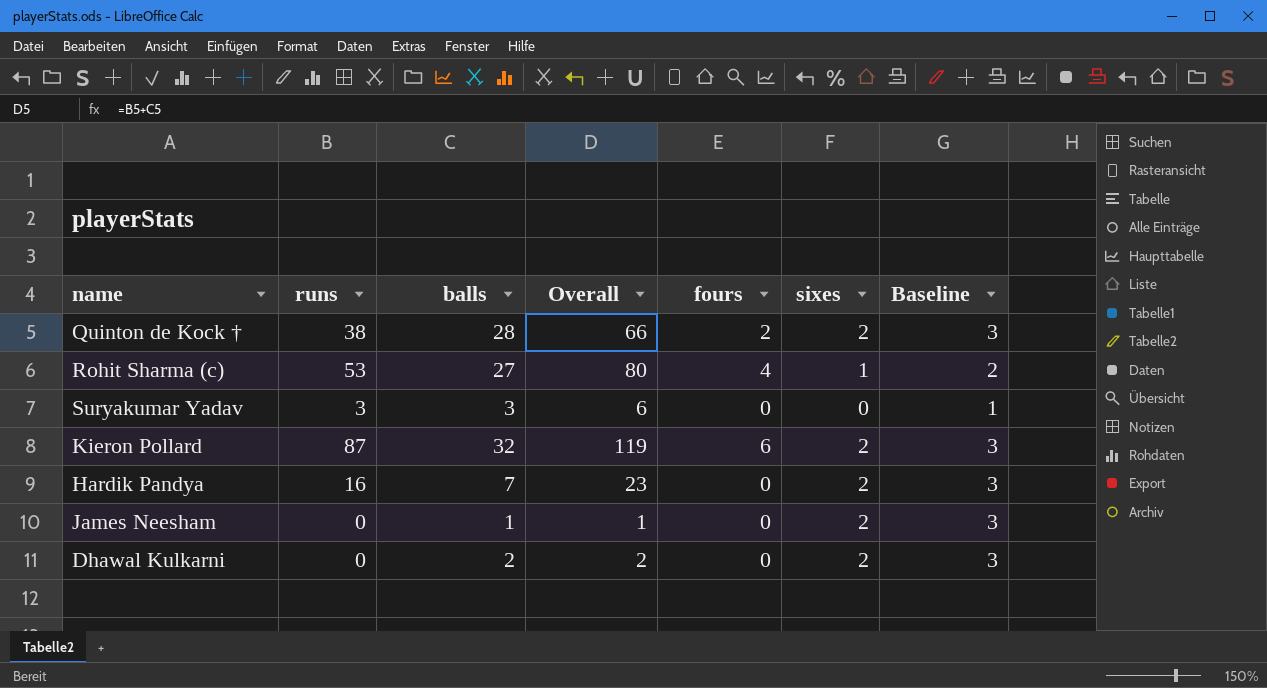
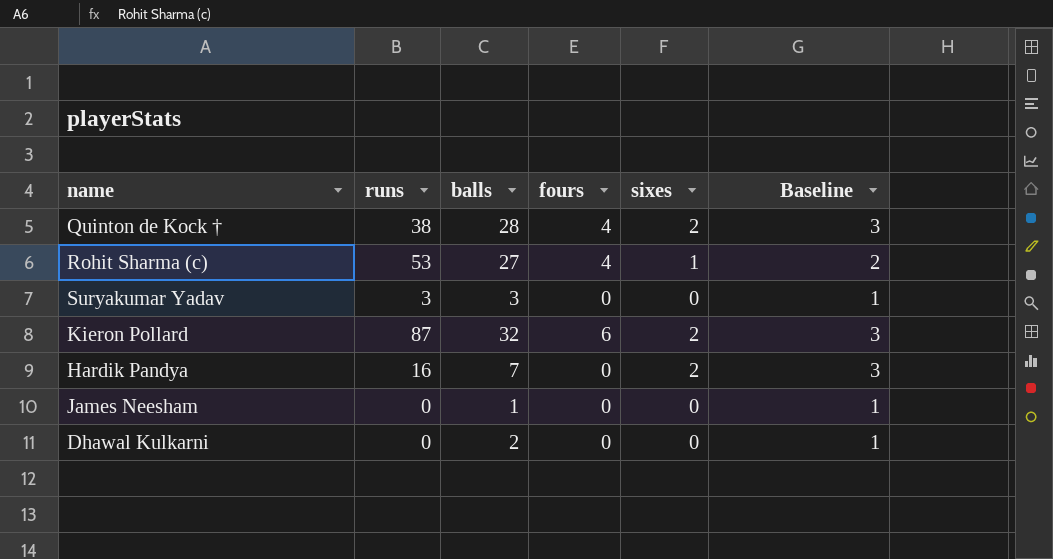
column Overall | formula: [runs] + [balls] -> none
Quinton de Kock † | fours: 2 -> 4
James Neesham | sixes: 2 -> 0
James Neesham | Baseline: 3 -> 1
Dhawal Kulkarni | sixes: 2 -> 0
Dhawal Kulkarni | Baseline: 3 -> 1

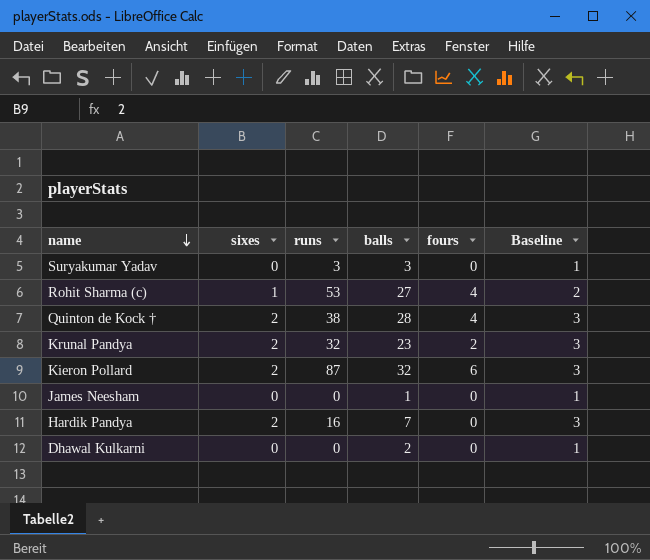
row order: none -> name descending
column sixes | position: 5 -> 2
row Krunal Pandya: none -> 2 | 32 | 23 | 2 | 3

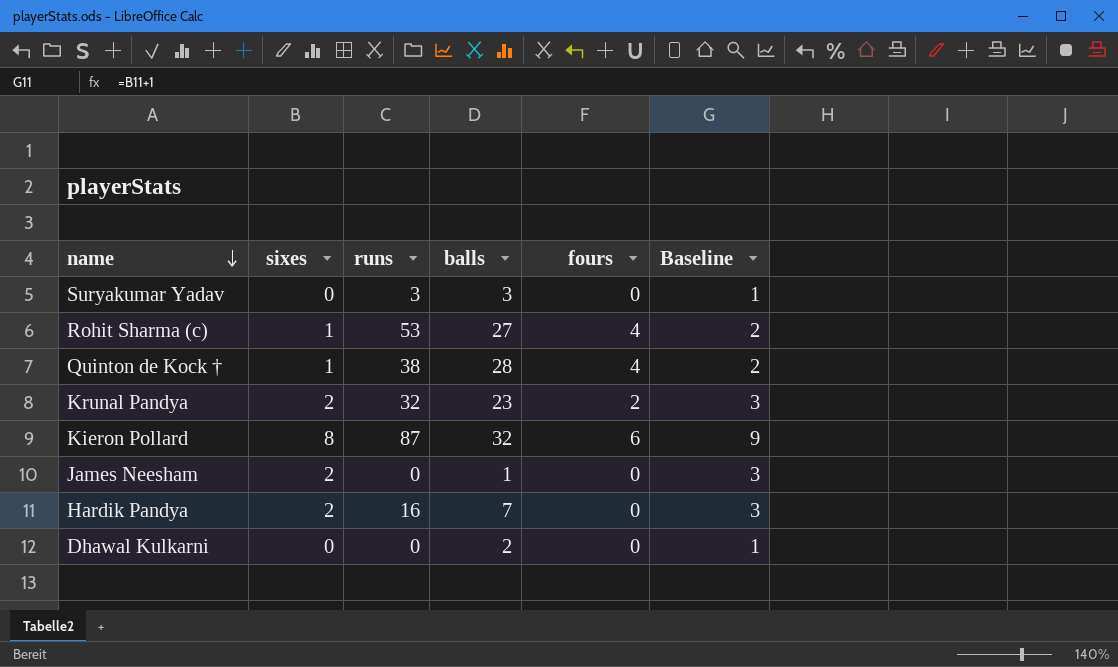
Quinton de Kock † | sixes: 2 -> 1
Quinton de Kock † | Baseline: 3 -> 2
Kieron Pollard | sixes: 2 -> 8
Kieron Pollard | Baseline: 3 -> 9
James Neesham | sixes: 0 -> 2
James Neesham | Baseline: 1 -> 3

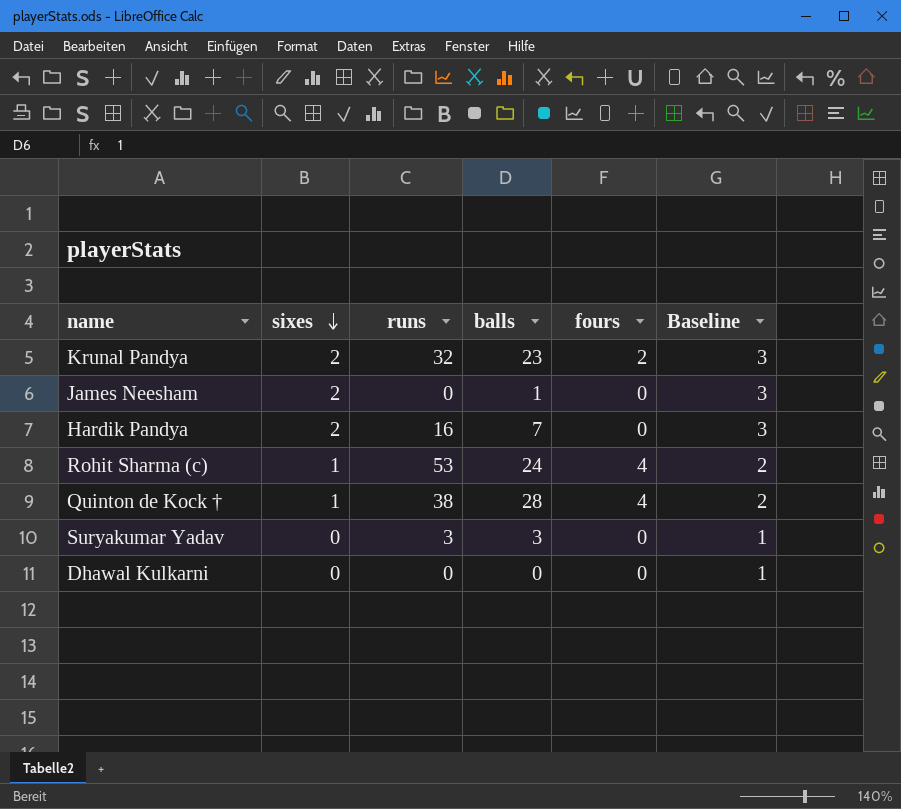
row order: name descending -> sixes descending
row Kieron Pollard: 8 | 87 | 32 | 6 | 9 -> none
Rohit Sharma (c) | balls: 27 -> 24
Dhawal Kulkarni | balls: 2 -> 0

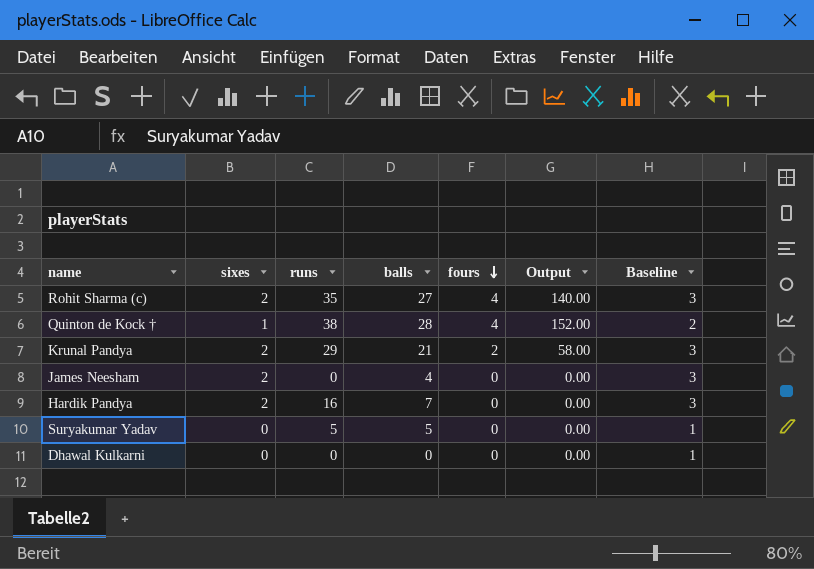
row order: sixes descending -> fours descending
column Output | formula: none -> [runs] * [fours]
Rohit Sharma (c) | sixes: 1 -> 2
Rohit Sharma (c) | runs: 53 -> 35
Rohit Sharma (c) | balls: 24 -> 27
Rohit Sharma (c) | Baseline: 2 -> 3
Krunal Pandya | runs: 32 -> 29
Krunal Pandya | balls: 23 -> 21
James Neesham | balls: 1 -> 4
Suryakumar Yadav | runs: 3 -> 5
Suryakumar Yadav | balls: 3 -> 5

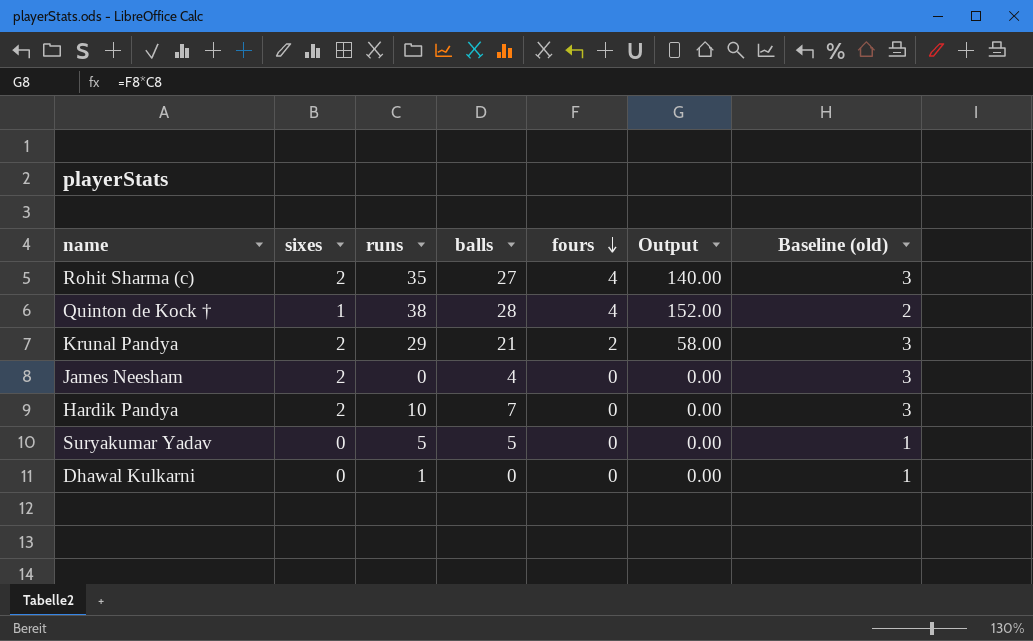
column name: Baseline -> Baseline (old)
Hardik Pandya | runs: 16 -> 10
Dhawal Kulkarni | runs: 0 -> 1

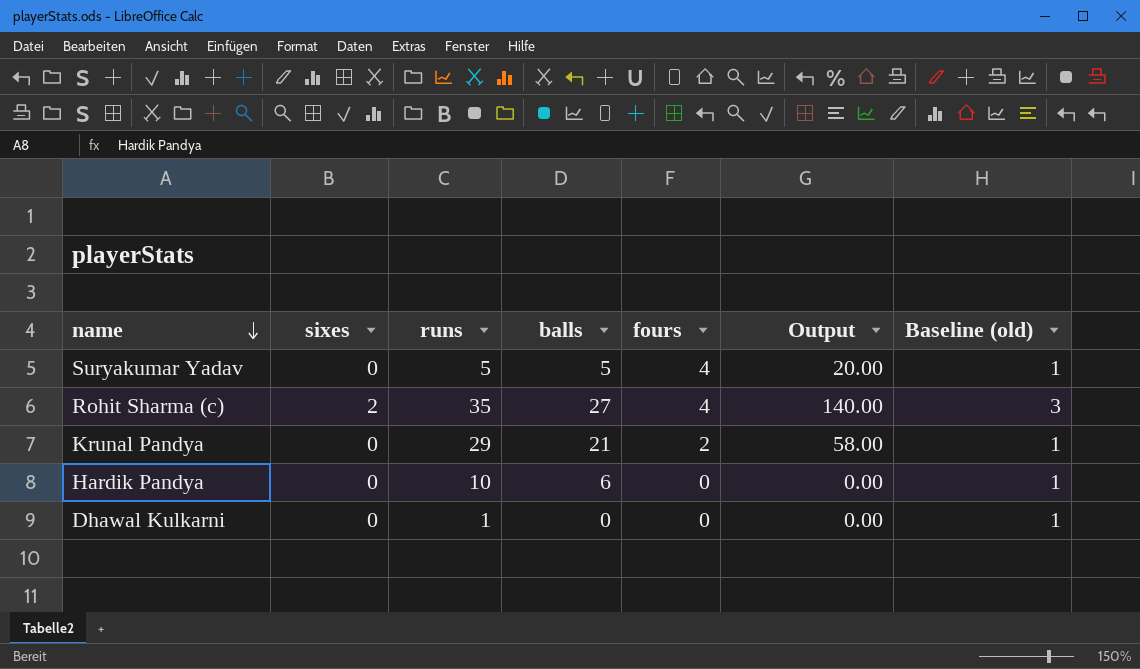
row order: fours descending -> name descending
row Quinton de Kock †: 1 | 38 | 28 | 4 | 152.00 | 2 -> none
row James Neesham: 2 | 0 | 4 | 0 | 0.00 | 3 -> none
Suryakumar Yadav | fours: 0 -> 4
Suryakumar Yadav | Output: 0.00 -> 20.00
Krunal Pandya | sixes: 2 -> 0
Krunal Pandya | Baseline (old): 3 -> 1
Hardik Pandya | sixes: 2 -> 0
Hardik Pandya | balls: 7 -> 6
Hardik Pandya | Baseline (old): 3 -> 1

